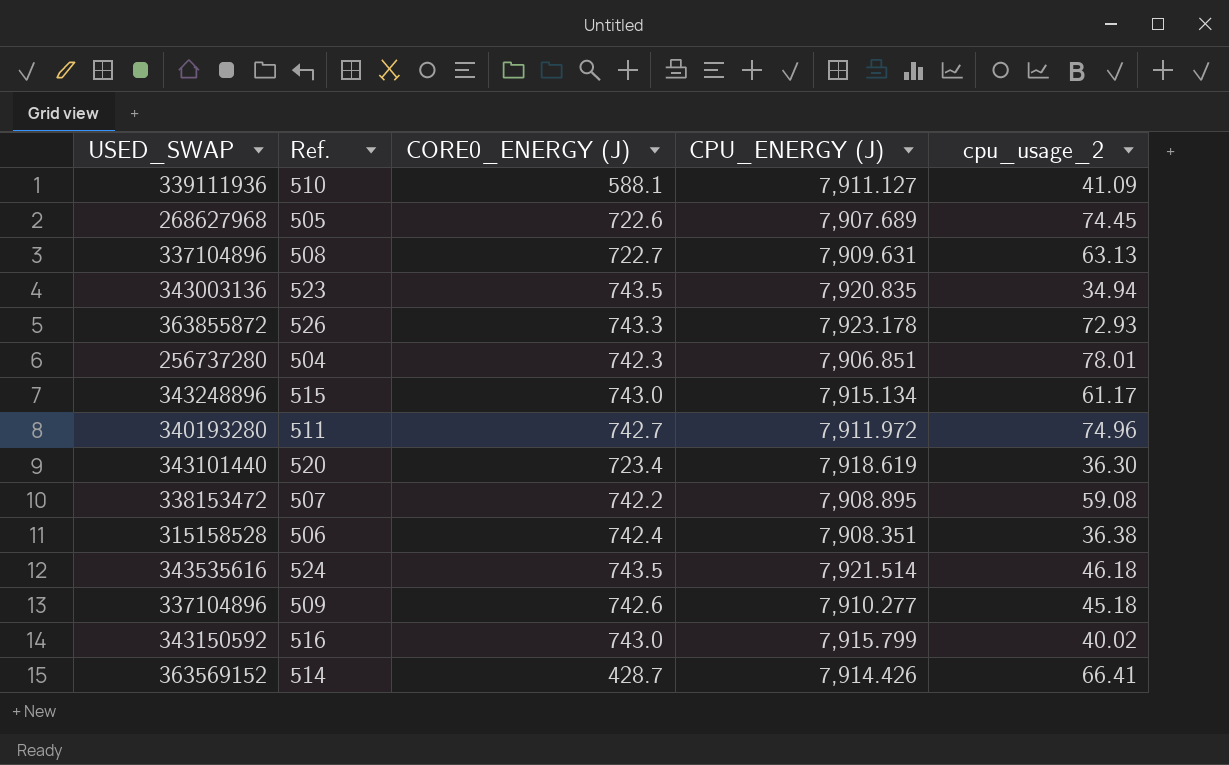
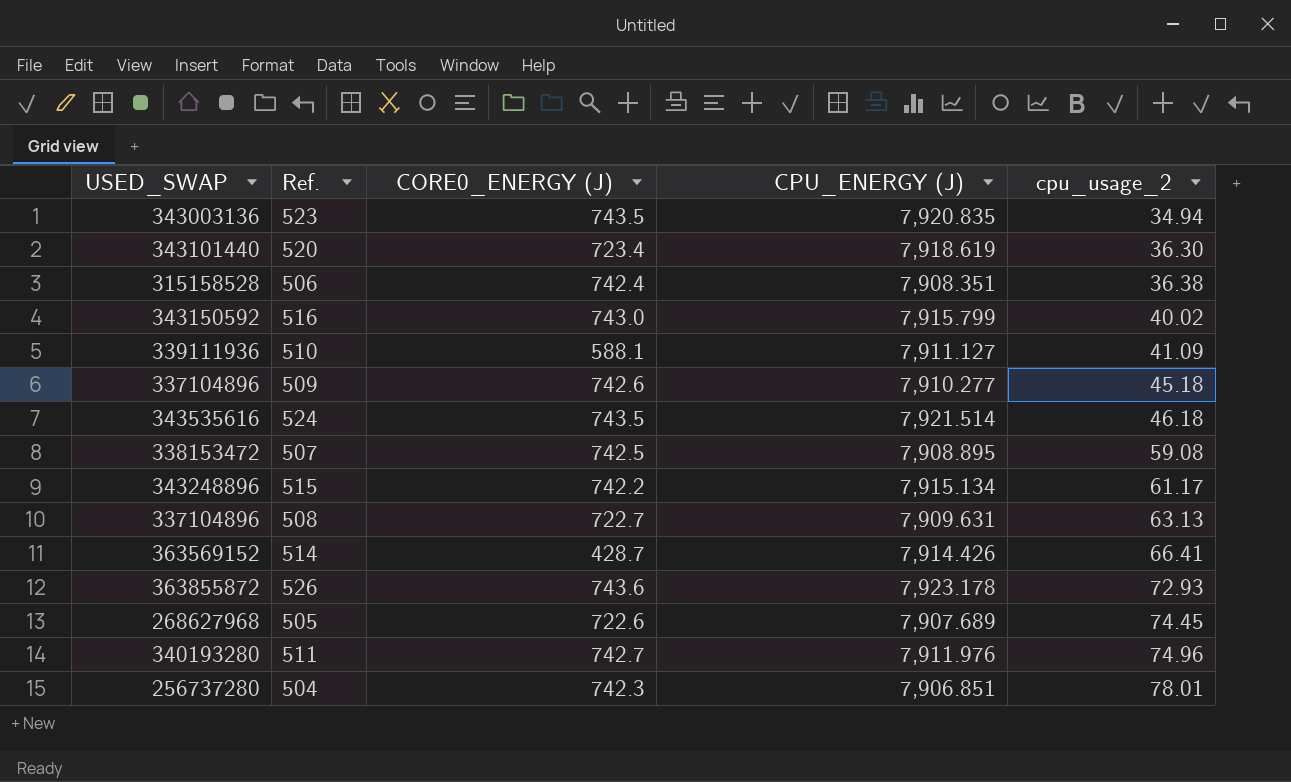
row order: none -> cpu_usage_2 ascending
507 | CORE0_ENERGY (J): 742.2 -> 742.5
515 | CORE0_ENERGY (J): 743.0 -> 742.2
526 | CORE0_ENERGY (J): 743.3 -> 743.6
511 | CPU_ENERGY (J): 7,911.972 -> 7,911.976

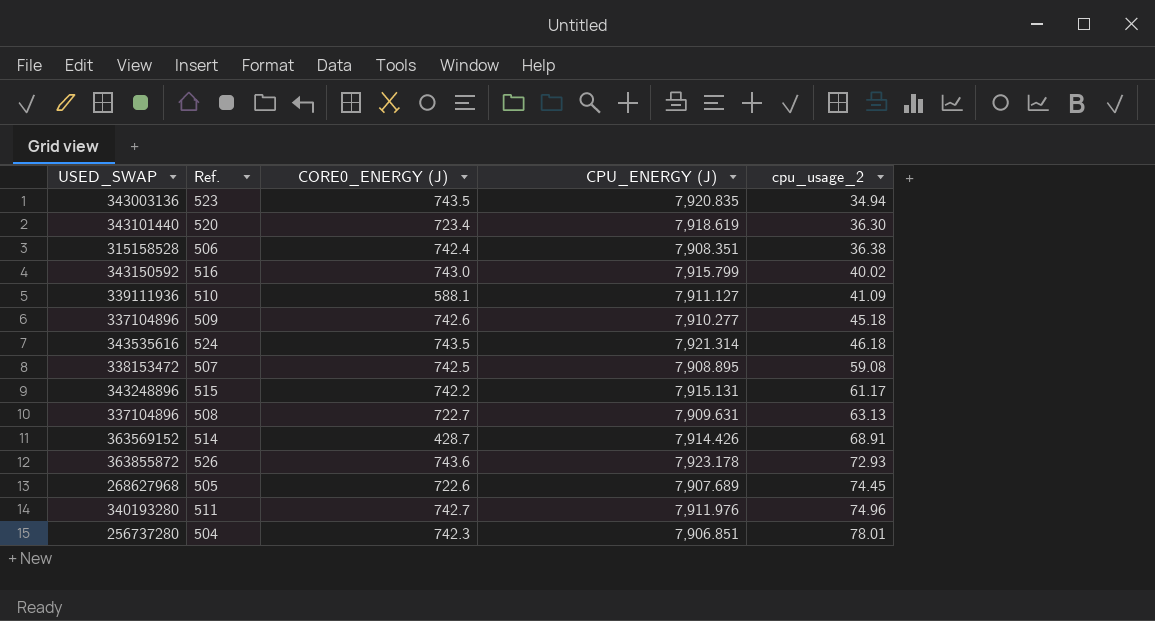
524 | CPU_ENERGY (J): 7,921.514 -> 7,921.314
515 | CPU_ENERGY (J): 7,915.134 -> 7,915.131
514 | cpu_usage_2: 66.41 -> 68.91

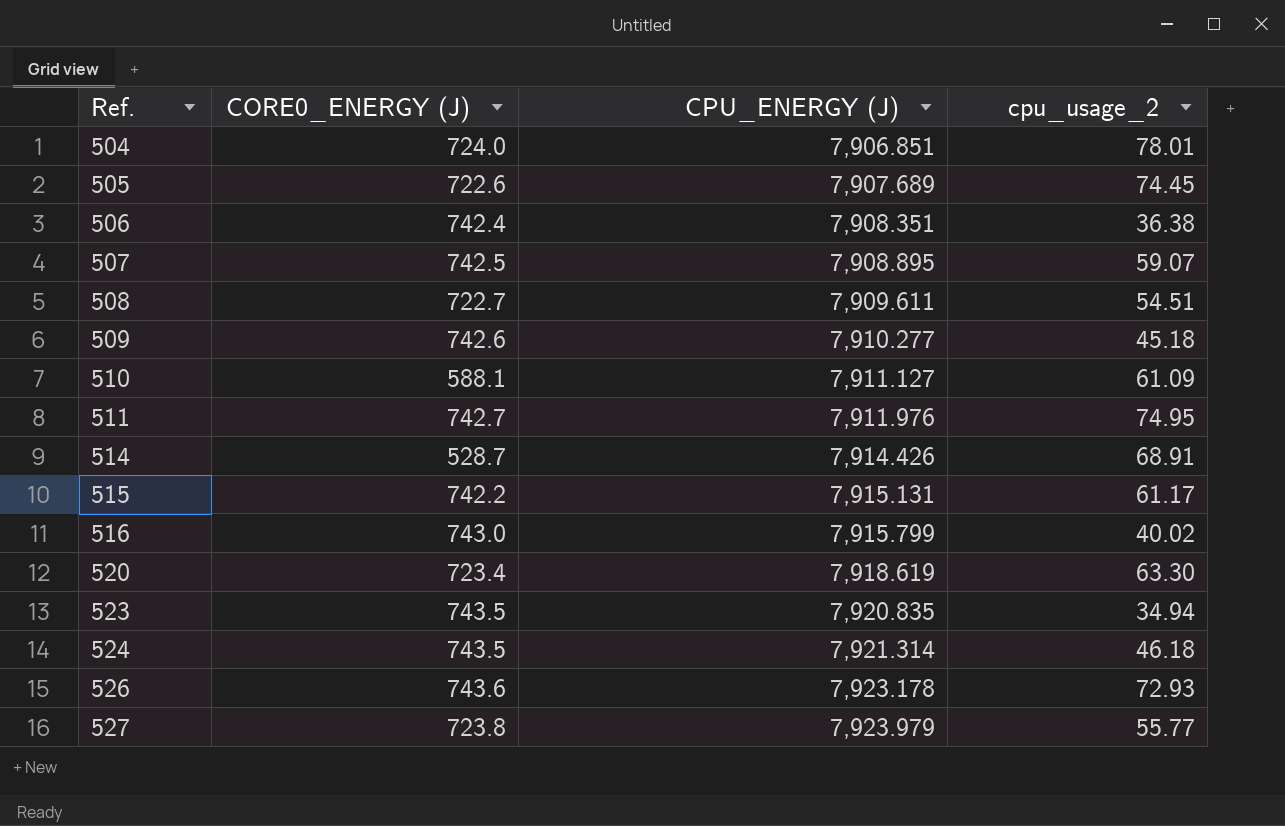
row order: cpu_usage_2 ascending -> Ref. ascending
column USED_SWAP | position: 1 -> none
504 | CORE0_ENERGY (J): 742.3 -> 724.0
507 | cpu_usage_2: 59.08 -> 59.07
508 | CPU_ENERGY (J): 7,909.631 -> 7,909.611
508 | cpu_usage_2: 63.13 -> 54.51
510 | cpu_usage_2: 41.09 -> 61.09
511 | cpu_usage_2: 74.96 -> 74.95
514 | CORE0_ENERGY (J): 428.7 -> 528.7
520 | cpu_usage_2: 36.30 -> 63.30
row 527: none -> 723.8 | 7,923.979 | 55.77

